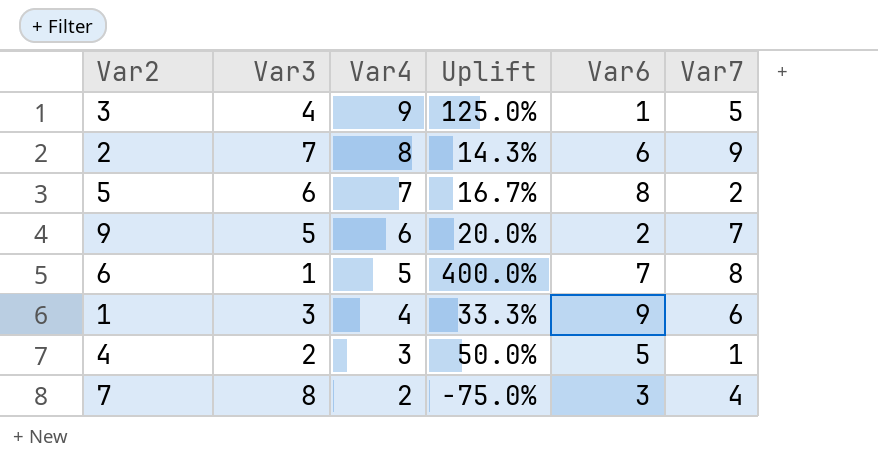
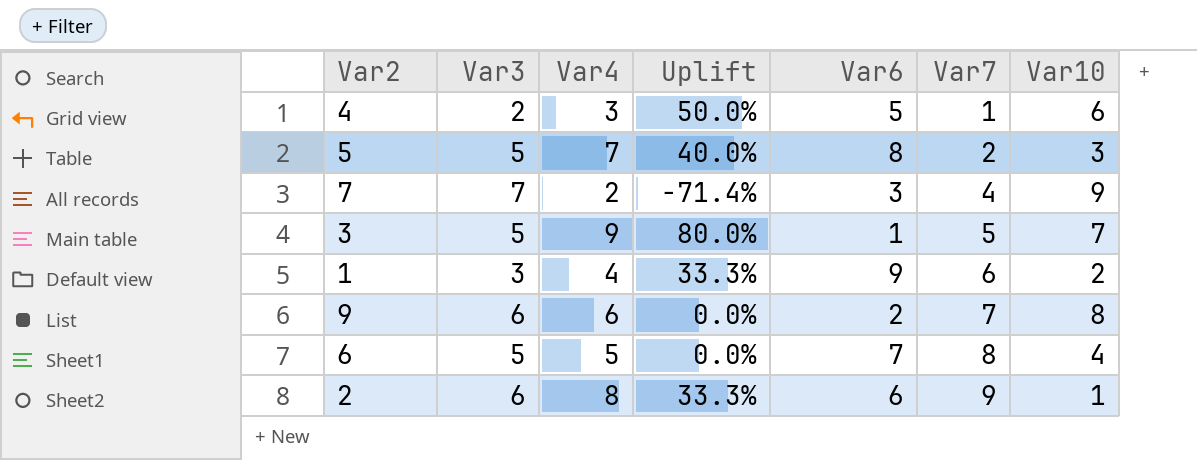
row order: Var4 descending -> Var7 ascending
column Var10 | position: none -> 7
5 | Var3: 6 -> 5
5 | Uplift: 16.7% -> 40.0%
7 | Var3: 8 -> 7
7 | Uplift: -75.0% -> -71.4%
3 | Var3: 4 -> 5
3 | Uplift: 125.0% -> 80.0%
9 | Var3: 5 -> 6
9 | Uplift: 20.0% -> 0.0%
6 | Var3: 1 -> 5
6 | Uplift: 400.0% -> 0.0%
2 | Var3: 7 -> 6
2 | Uplift: 14.3% -> 33.3%

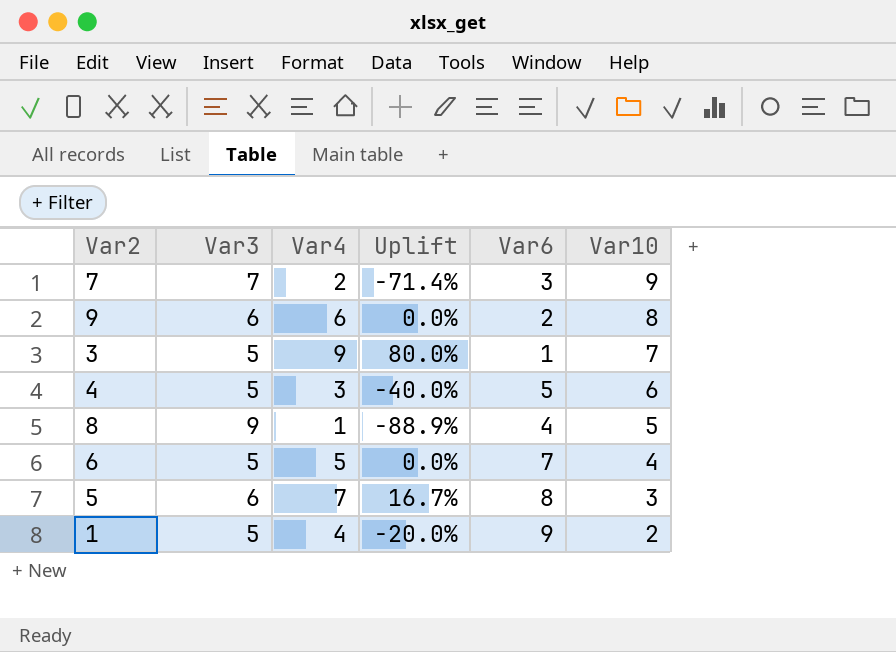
row order: Var7 ascending -> Var10 descending
column Var7 | position: 6 -> none
row 2: 6 | 8 | 33.3% | 6 | 9 | 1 -> none
4 | Var3: 2 -> 5
4 | Uplift: 50.0% -> -40.0%
row 8: none -> 9 | 1 | -88.9% | 4 | 5
5 | Var3: 5 -> 6
5 | Uplift: 40.0% -> 16.7%
1 | Var3: 3 -> 5
1 | Uplift: 33.3% -> -20.0%

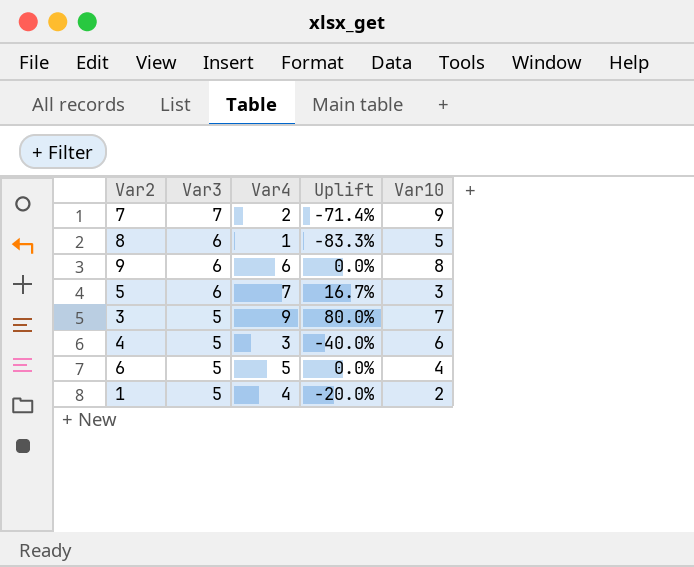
row order: Var10 descending -> Var3 descending
column Var6 | position: 5 -> none
8 | Var3: 9 -> 6
8 | Uplift: -88.9% -> -83.3%

